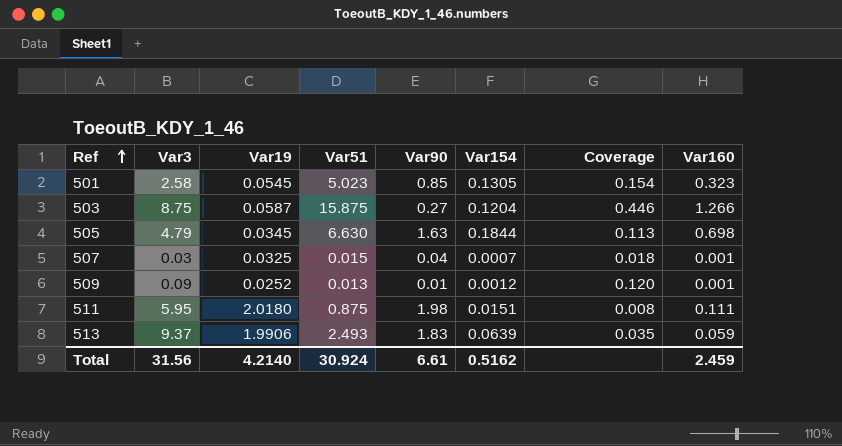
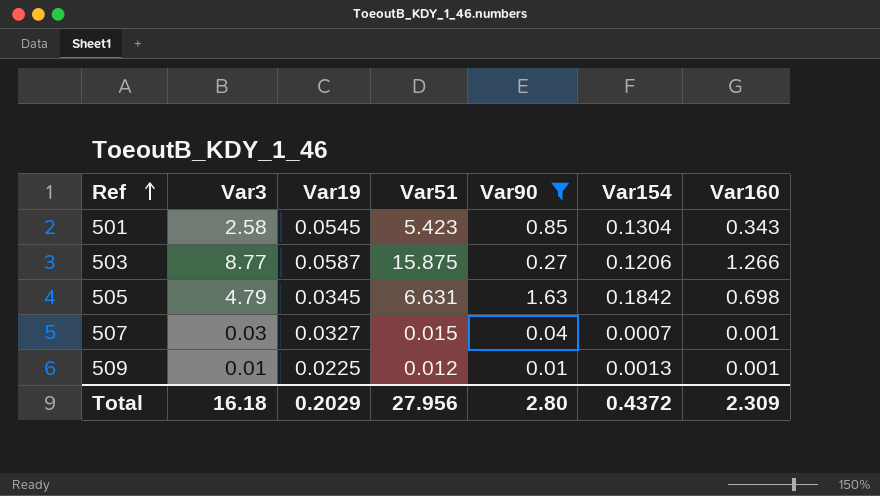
filter: none -> Var90 <= 1.63
column Coverage | formula: [Var154] / [Var90] -> none
501 | Var51: 5.023 -> 5.423
501 | Var154: 0.1305 -> 0.1304
501 | Var160: 0.323 -> 0.343
503 | Var3: 8.75 -> 8.77
503 | Var154: 0.1204 -> 0.1206
505 | Var51: 6.630 -> 6.631
505 | Var154: 0.1844 -> 0.1842
507 | Var19: 0.0325 -> 0.0327
509 | Var3: 0.09 -> 0.01
509 | Var19: 0.0252 -> 0.0225
509 | Var51: 0.013 -> 0.012
509 | Var154: 0.0012 -> 0.0013
Total | Var3: 31.56 -> 16.18
Total | Var19: 4.2140 -> 0.2029
Total | Var51: 30.924 -> 27.956
Total | Var90: 6.61 -> 2.80
Total | Var154: 0.5162 -> 0.4372
Total | Var160: 2.459 -> 2.309

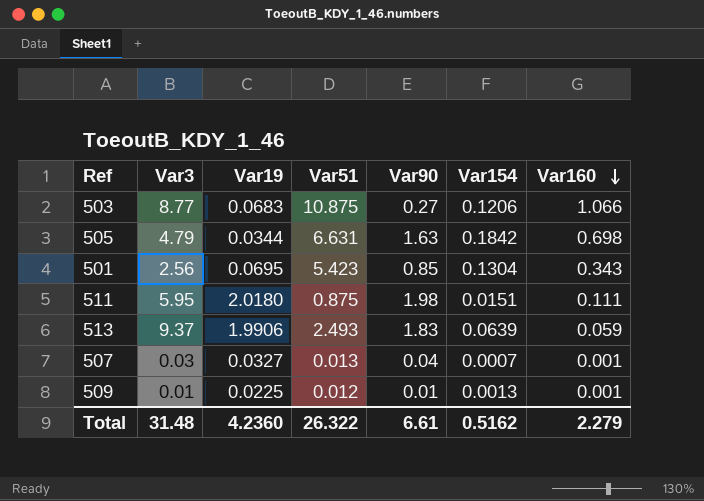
filter: Var90 <= 1.63 -> none
row order: Ref ascending -> Var160 descending
503 | Var19: 0.0587 -> 0.0683
503 | Var51: 15.875 -> 10.875
503 | Var160: 1.266 -> 1.066
505 | Var19: 0.0345 -> 0.0344
501 | Var3: 2.58 -> 2.56
501 | Var19: 0.0545 -> 0.0695
507 | Var51: 0.015 -> 0.013
Total | Var3: 16.18 -> 31.48
Total | Var19: 0.2029 -> 4.2360
Total | Var51: 27.956 -> 26.322
Total | Var90: 2.80 -> 6.61
Total | Var154: 0.4372 -> 0.5162
Total | Var160: 2.309 -> 2.279

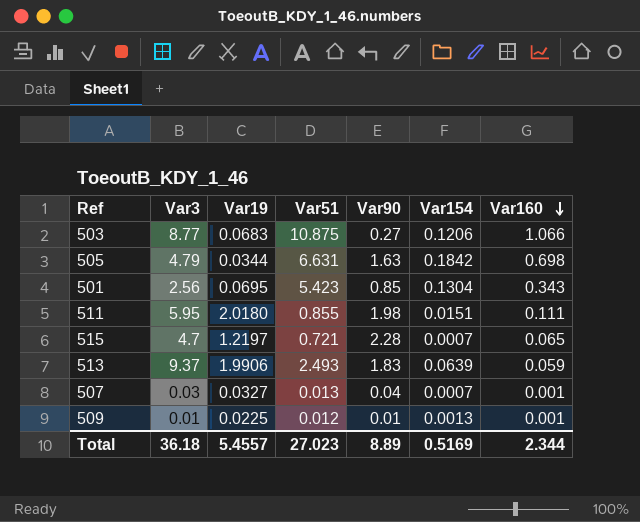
511 | Var51: 0.875 -> 0.855
row 515: none -> 4.7 | 1.2197 | 0.721 | 2.28 | 0.0007 | 0.065
Total | Var3: 31.48 -> 36.18
Total | Var19: 4.2360 -> 5.4557
Total | Var51: 26.322 -> 27.023
Total | Var90: 6.61 -> 8.89
Total | Var154: 0.5162 -> 0.5169
Total | Var160: 2.279 -> 2.344

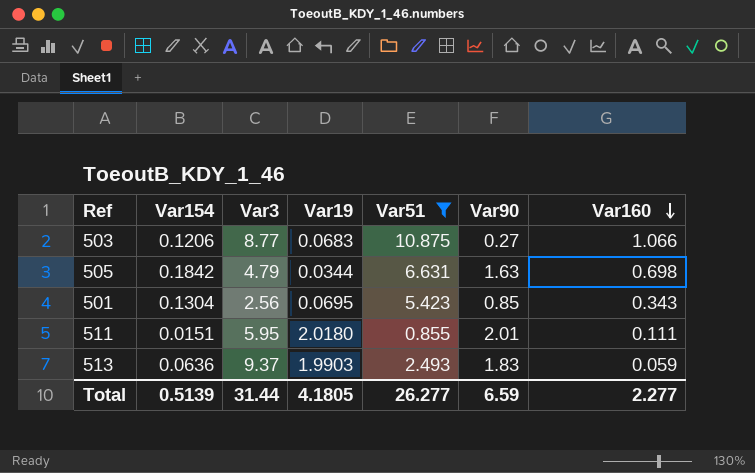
filter: none -> Var51 >= 0.855
column Var154 | position: 6 -> 2
511 | Var90: 1.98 -> 2.01
513 | Var154: 0.0639 -> 0.0636
513 | Var19: 1.9906 -> 1.9903
Total | Var154: 0.5169 -> 0.5139
Total | Var3: 36.18 -> 31.44
Total | Var19: 5.4557 -> 4.1805
Total | Var51: 27.023 -> 26.277
Total | Var90: 8.89 -> 6.59
Total | Var160: 2.344 -> 2.277

